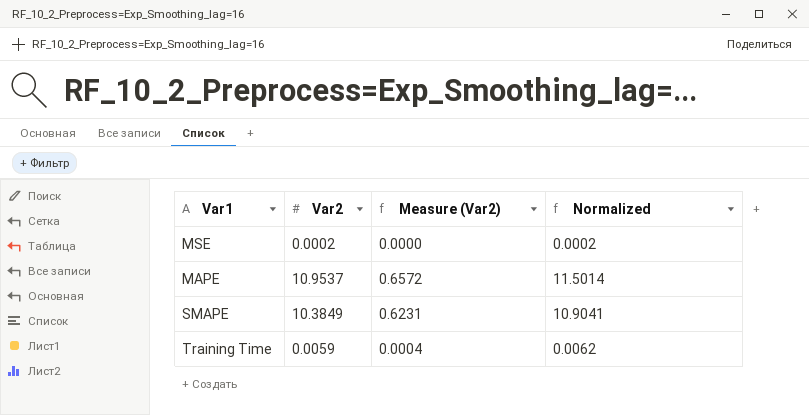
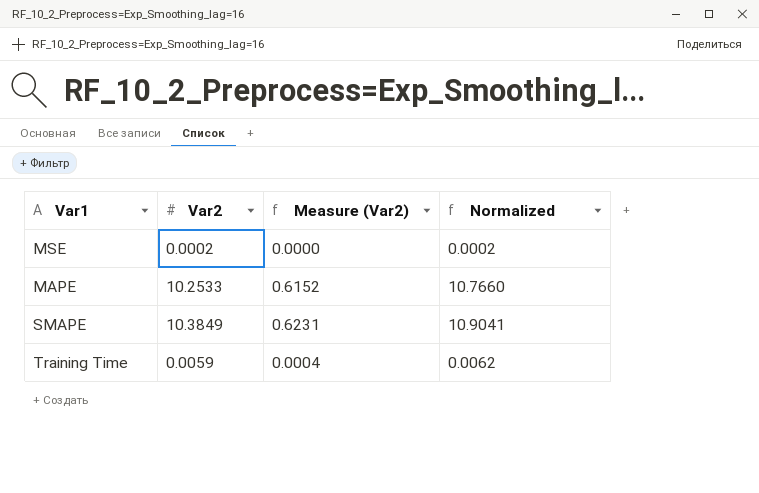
MAPE | Var2: 10.9537 -> 10.2533
MAPE | Measure (Var2): 0.6572 -> 0.6152
MAPE | Normalized: 11.5014 -> 10.7660

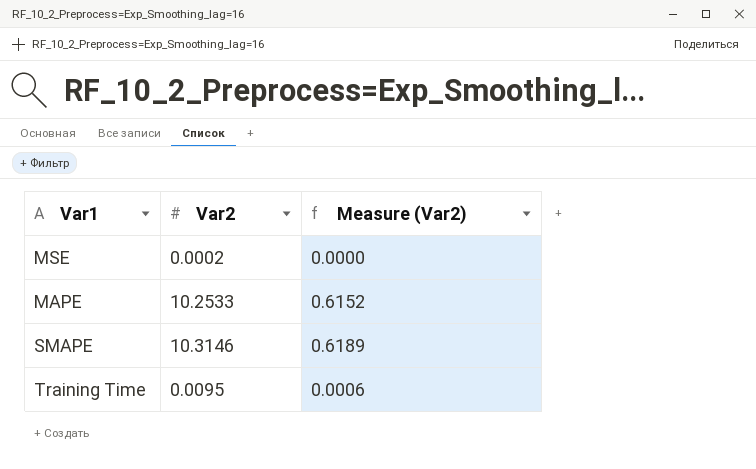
column Normalized | formula: [Var2] * 1.05 -> none
SMAPE | Var2: 10.3849 -> 10.3146
SMAPE | Measure (Var2): 0.6231 -> 0.6189
Training Time | Var2: 0.0059 -> 0.0095
Training Time | Measure (Var2): 0.0004 -> 0.0006

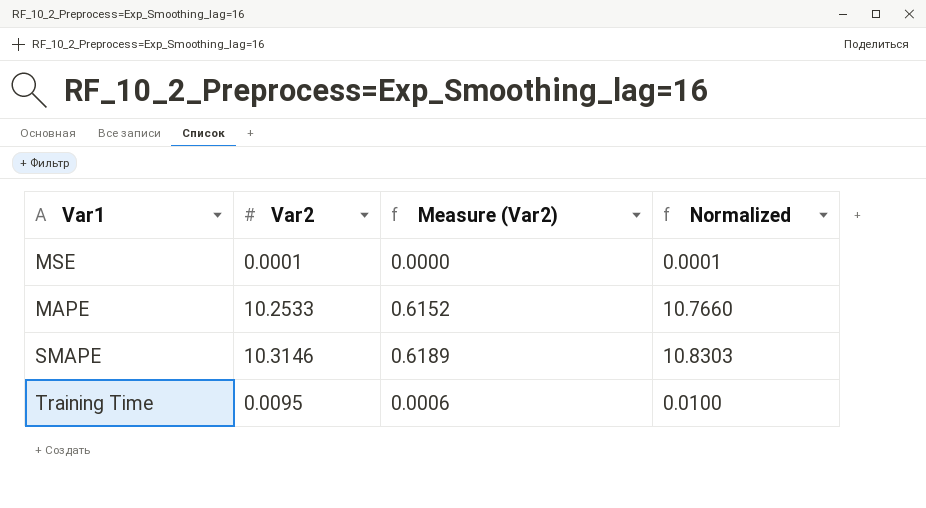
column Normalized | formula: none -> [Var2] * 1.05
MSE | Var2: 0.0002 -> 0.0001

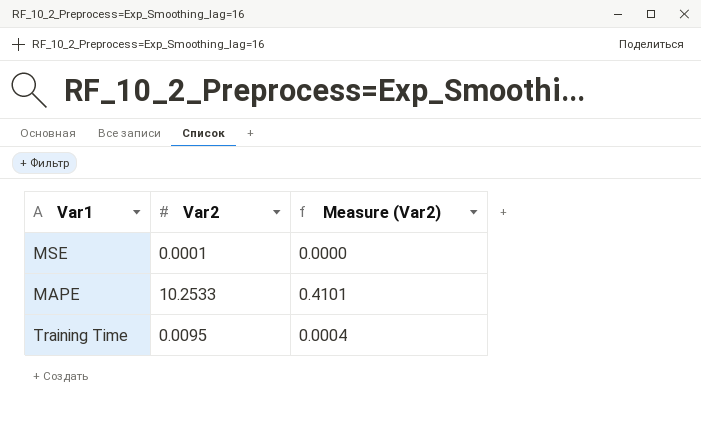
column Normalized | formula: [Var2] * 1.05 -> none
column Measure (Var2) | formula: [Var2] * 0.06 -> [Var2] * 0.04
row SMAPE: 10.3146 | 0.6189 | 10.8303 -> none

